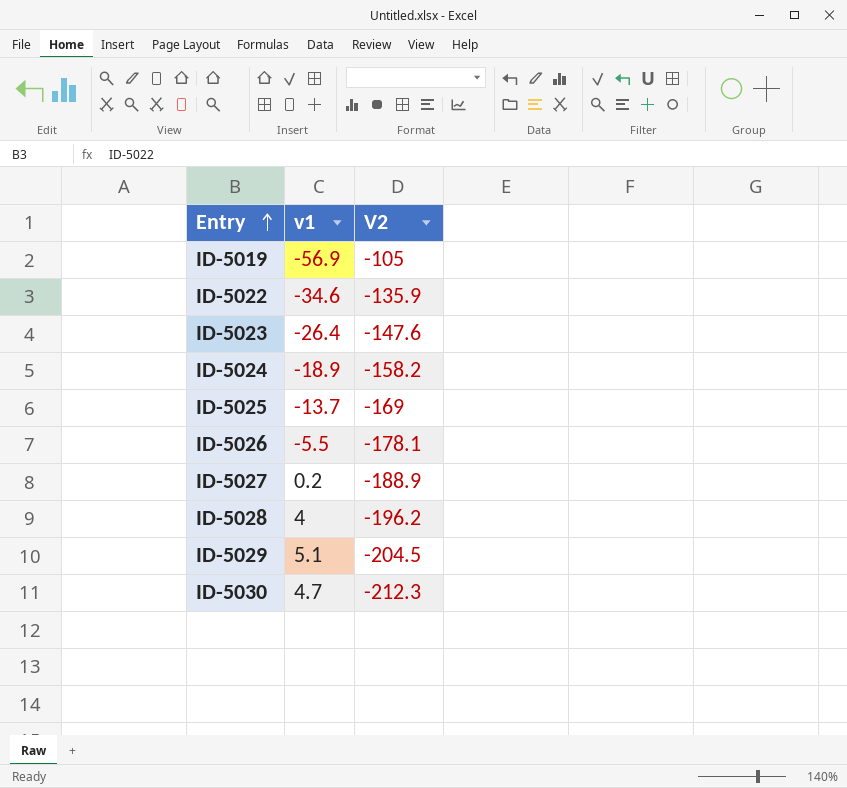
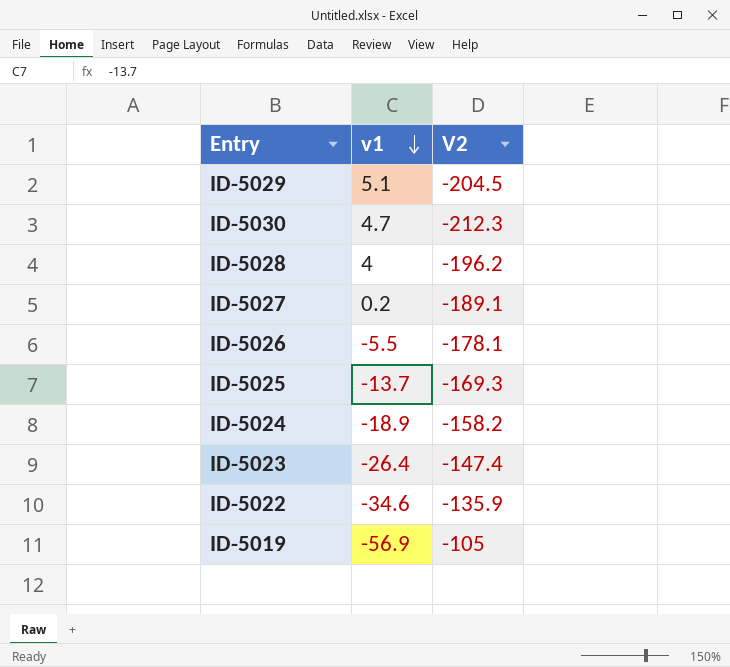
row order: Entry ascending -> v1 descending
ID-5027 | V2: -188.9 -> -189.1
ID-5025 | V2: -169 -> -169.3
ID-5023 | V2: -147.6 -> -147.4

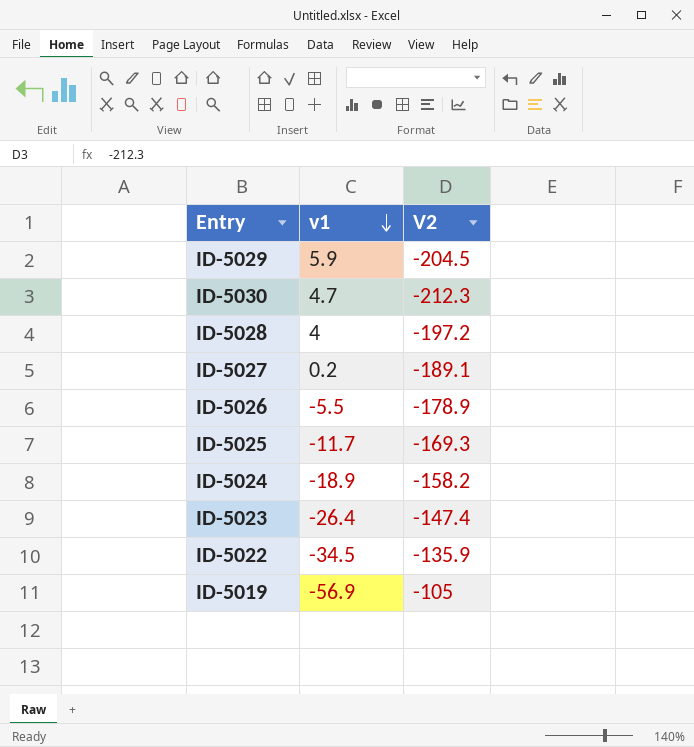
ID-5029 | v1: 5.1 -> 5.9
ID-5028 | V2: -196.2 -> -197.2
ID-5026 | V2: -178.1 -> -178.9
ID-5025 | v1: -13.7 -> -11.7
ID-5022 | v1: -34.6 -> -34.5

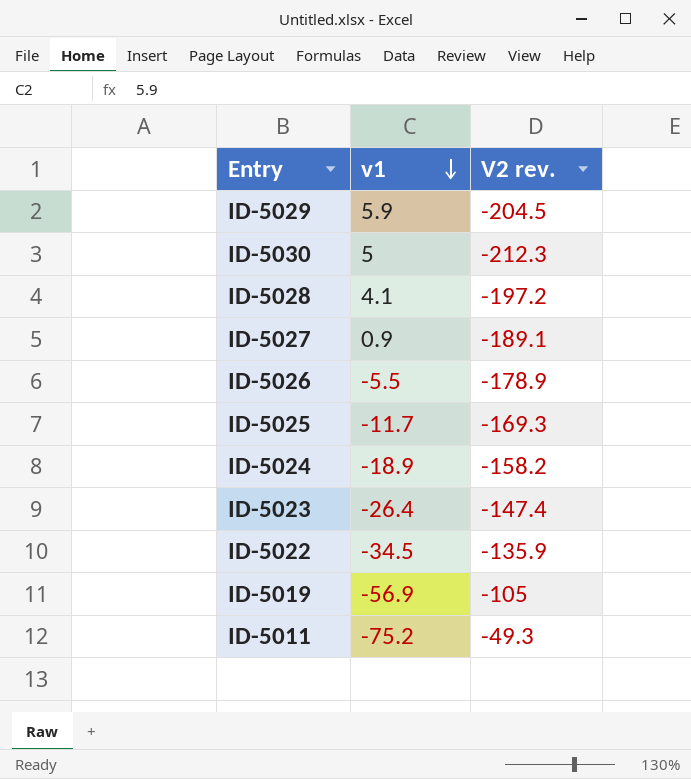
column name: V2 -> V2 rev.
ID-5030 | v1: 4.7 -> 5
ID-5028 | v1: 4 -> 4.1
ID-5027 | v1: 0.2 -> 0.9
row ID-5011: none -> -75.2 | -49.3

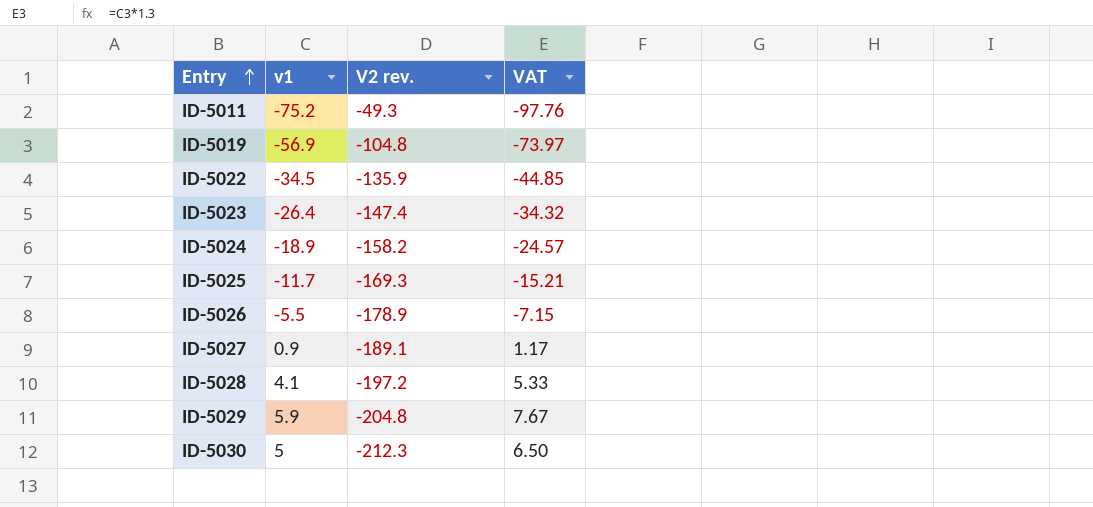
row order: v1 descending -> Entry ascending
column VAT | formula: none -> [v1] * 1.3
ID-5019 | V2 rev.: -105 -> -104.8
ID-5029 | V2 rev.: -204.5 -> -204.8

